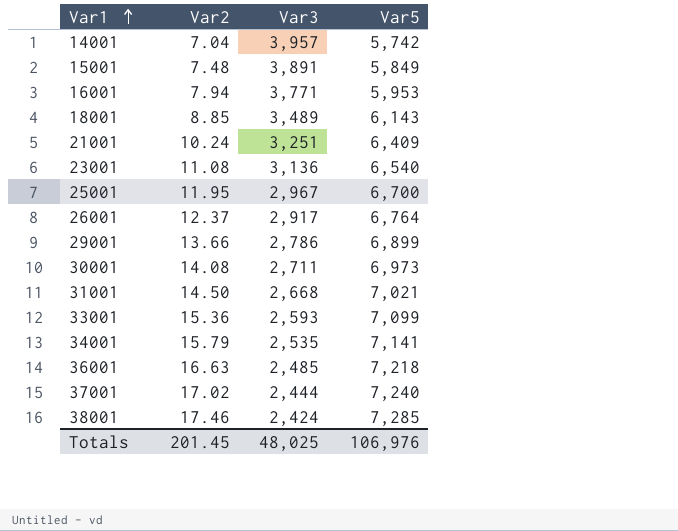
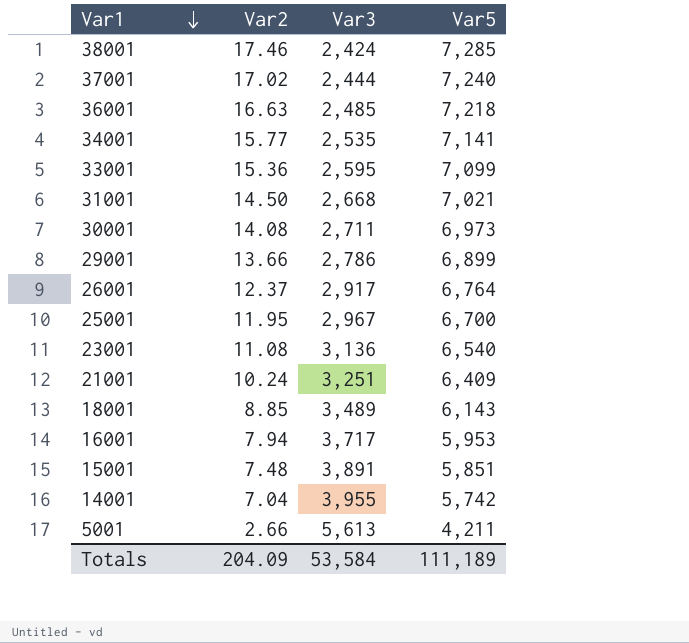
row order: Var1 ascending -> Var1 descending
34001 | Var2: 15.79 -> 15.77
33001 | Var3: 2,593 -> 2,595
16001 | Var3: 3,771 -> 3,717
15001 | Var5: 5,849 -> 5,851
14001 | Var3: 3,957 -> 3,955
row 5001: none -> 2.66 | 5,613 | 4,211
Totals | Var2: 201.45 -> 204.09
Totals | Var3: 48,025 -> 53,584
Totals | Var5: 106,976 -> 111,189

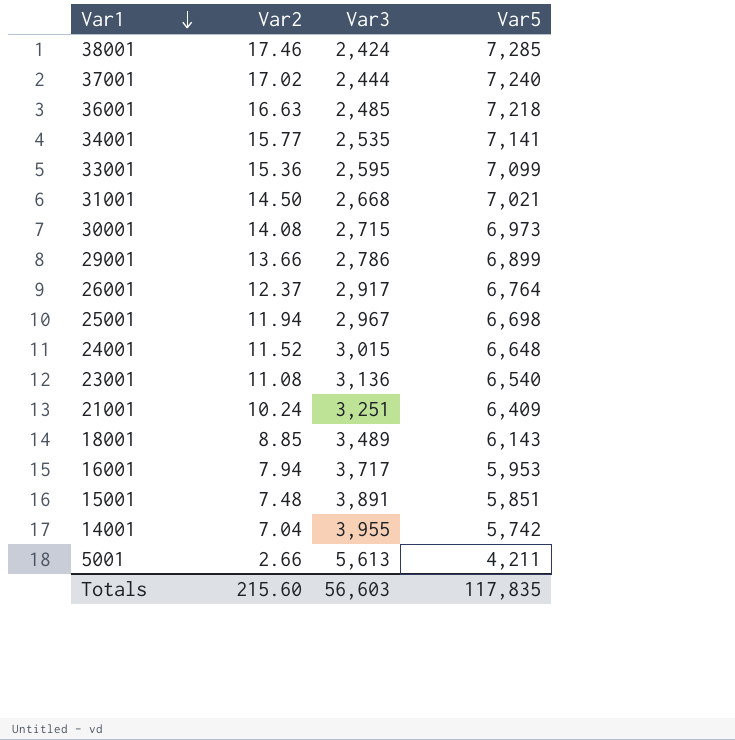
30001 | Var3: 2,711 -> 2,715
25001 | Var2: 11.95 -> 11.94
25001 | Var5: 6,700 -> 6,698
row 24001: none -> 11.52 | 3,015 | 6,648
Totals | Var2: 204.09 -> 215.60
Totals | Var3: 53,584 -> 56,603
Totals | Var5: 111,189 -> 117,835

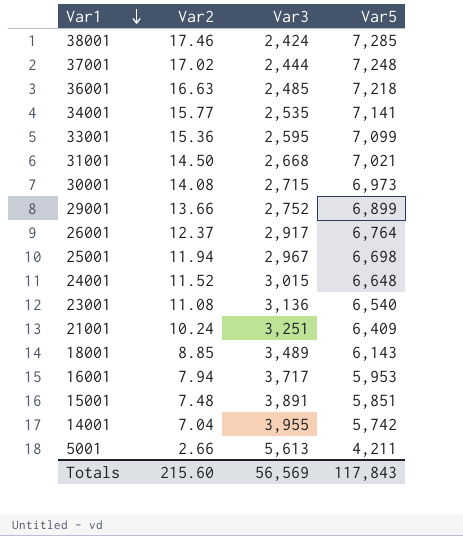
37001 | Var5: 7,240 -> 7,248
29001 | Var3: 2,786 -> 2,752
Totals | Var3: 56,603 -> 56,569
Totals | Var5: 117,835 -> 117,843

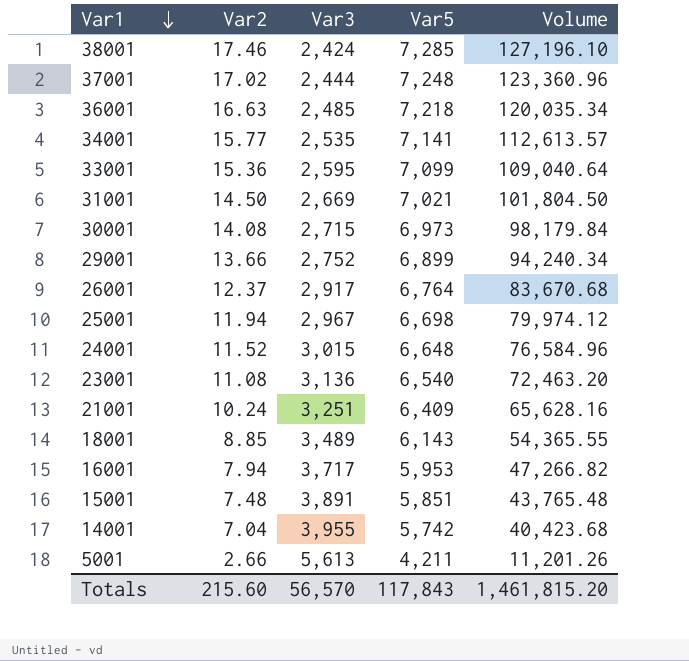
column Volume | formula: none -> [Var2] * [Var5]
31001 | Var3: 2,668 -> 2,669
Totals | Var3: 56,569 -> 56,570

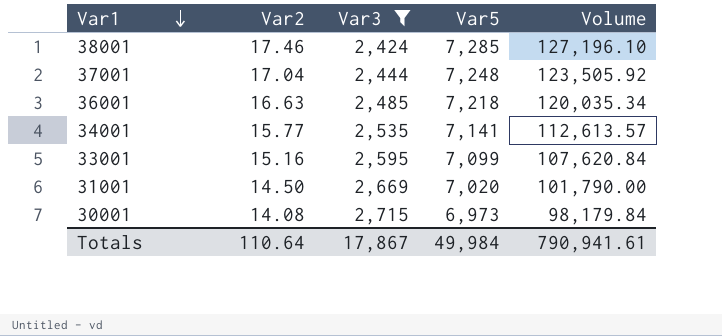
filter: none -> Var3 <= 2,715
37001 | Var2: 17.02 -> 17.04
37001 | Volume: 123,360.96 -> 123,505.92
33001 | Var2: 15.36 -> 15.16
33001 | Volume: 109,040.64 -> 107,620.84
31001 | Var5: 7,021 -> 7,020
31001 | Volume: 101,804.50 -> 101,790.00
Totals | Var2: 215.60 -> 110.64
Totals | Var3: 56,570 -> 17,867
Totals | Var5: 117,843 -> 49,984
Totals | Volume: 1,461,815.20 -> 790,941.61

